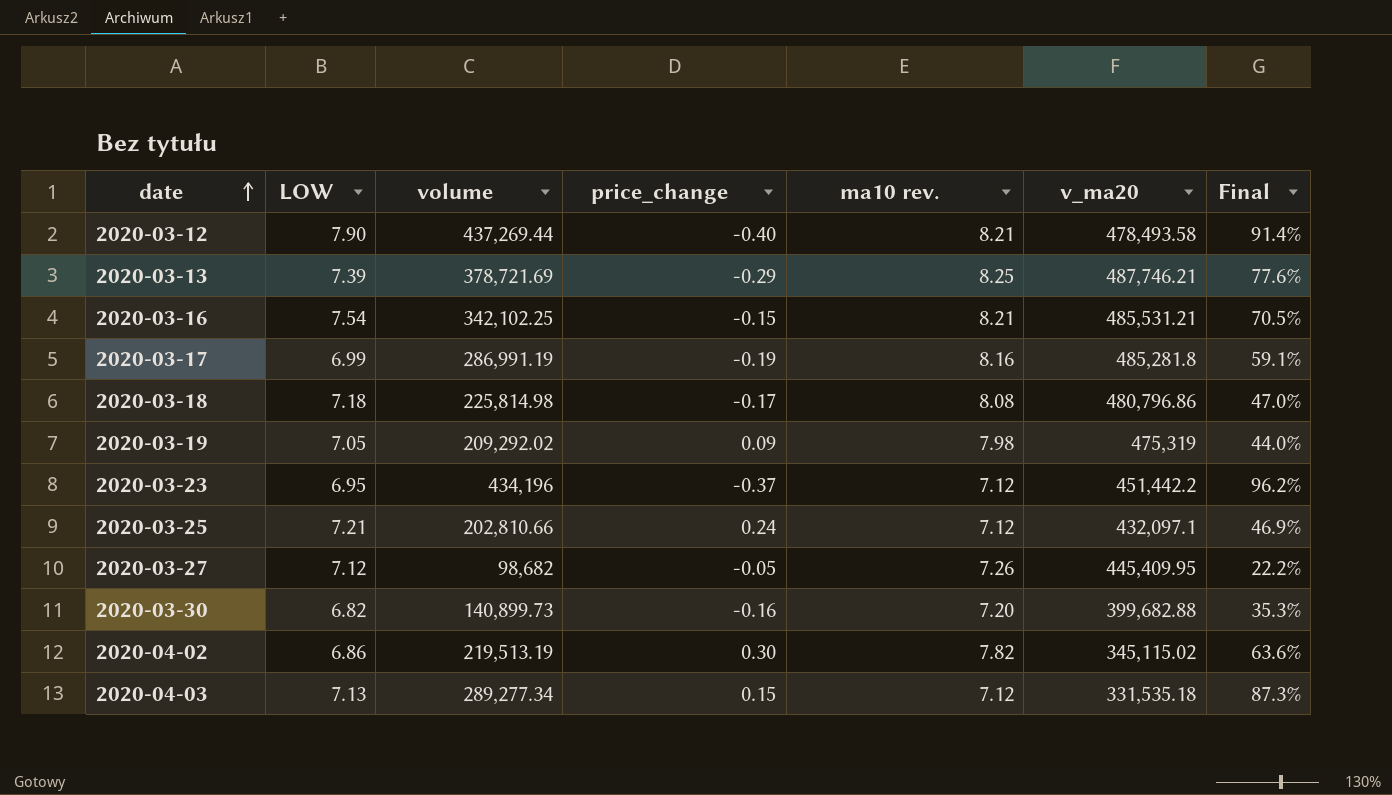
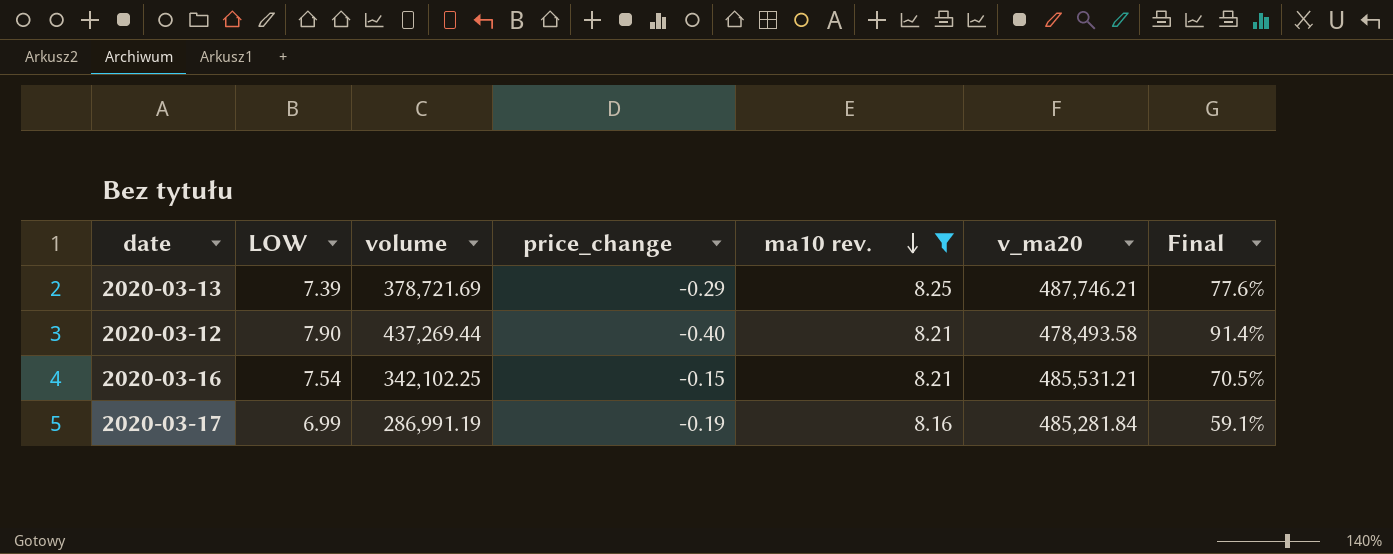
filter: none -> ma10 rev. >= 8.16
row order: date ascending -> ma10 rev. descending
2020-03-17 | v_ma20: 485,281.8 -> 485,281.84

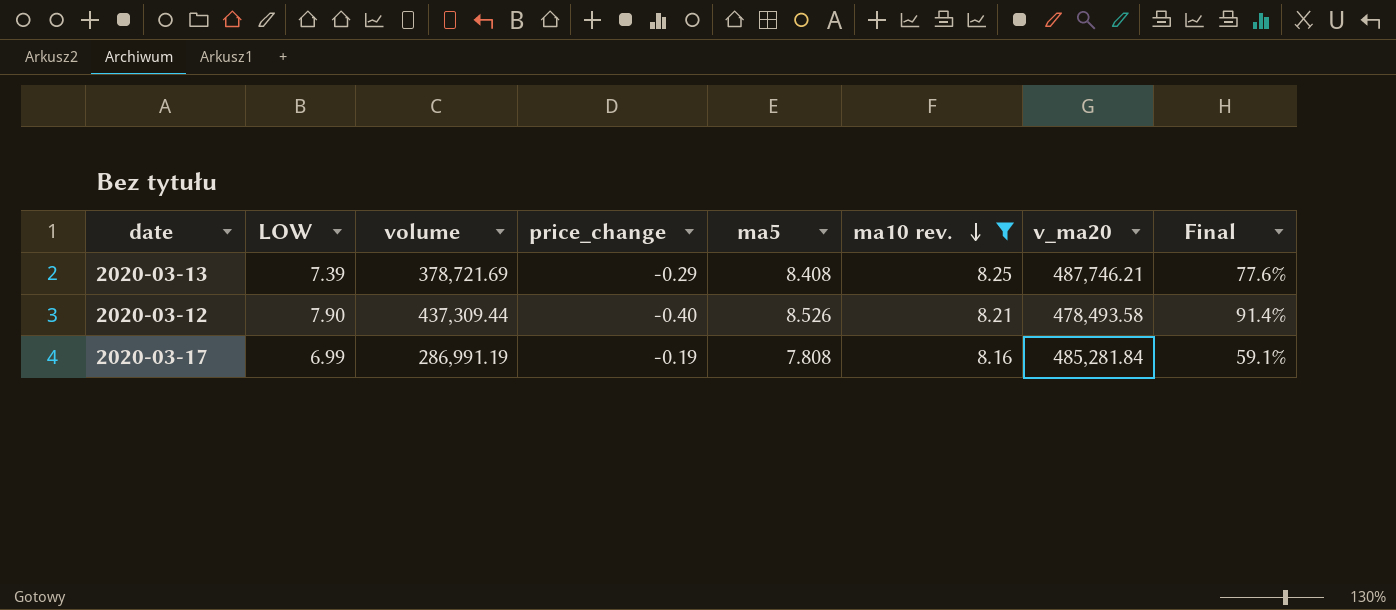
column ma5 | position: none -> 5
row 2020-03-16: 7.54 | 342,102.25 | -0.15 | 8.21 | 485,531.21 | 70.5% -> none
2020-03-12 | volume: 437,269.44 -> 437,309.44

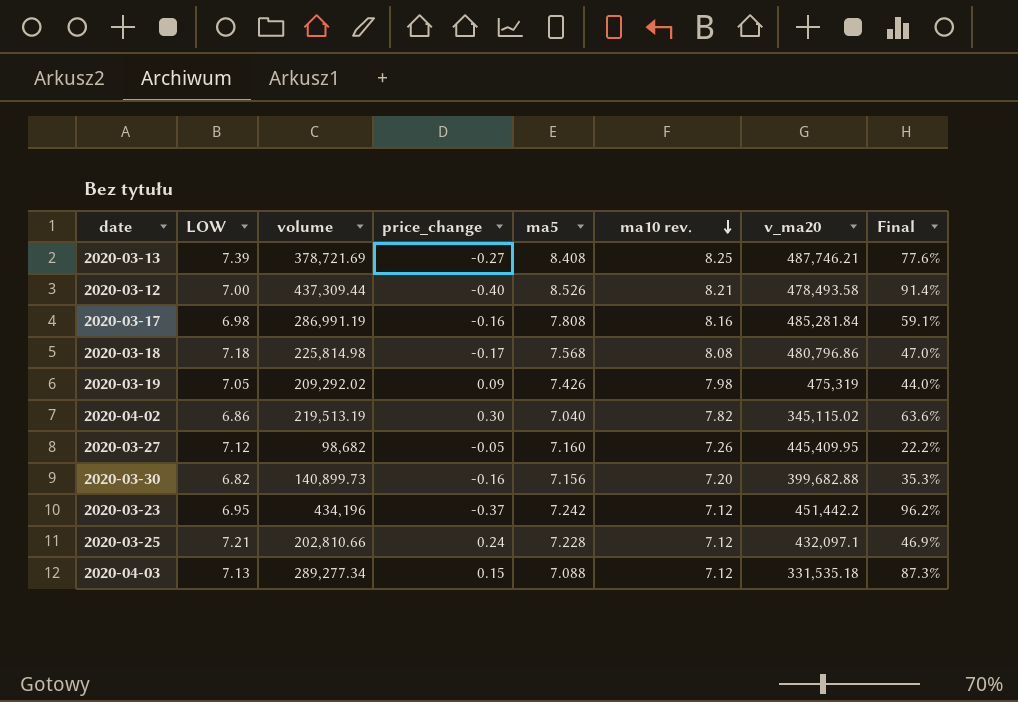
filter: ma10 rev. >= 8.16 -> none
2020-03-13 | price_change: -0.29 -> -0.27
2020-03-12 | LOW: 7.90 -> 7.00
2020-03-17 | LOW: 6.99 -> 6.98
2020-03-17 | price_change: -0.19 -> -0.16

